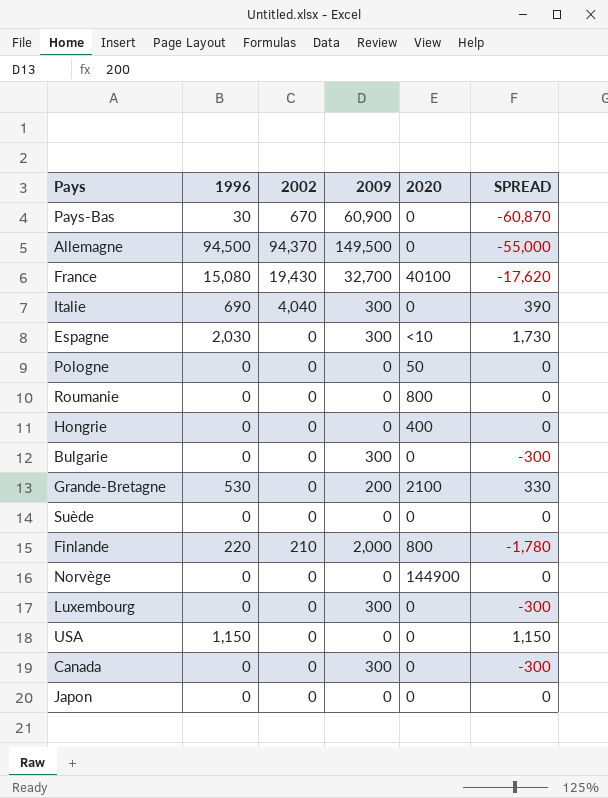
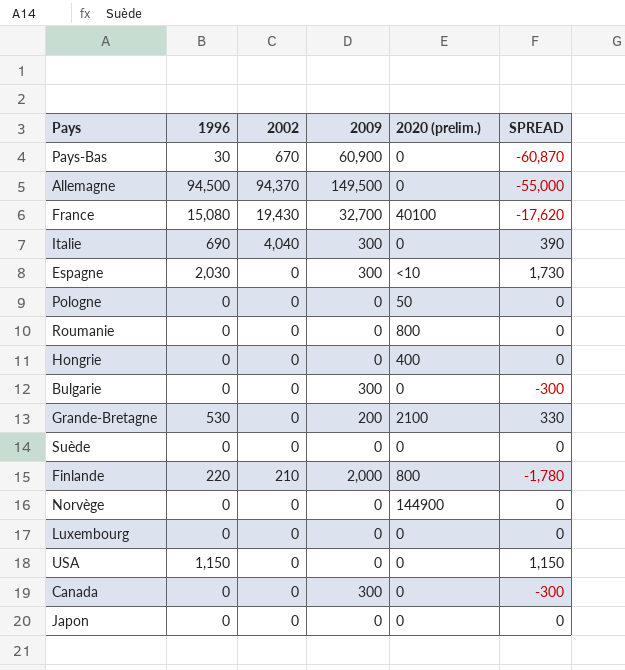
column name: 2020 -> 2020 (prelim.)
Luxembourg | 2009: 300 -> 0
Luxembourg | SPREAD: -300 -> 0

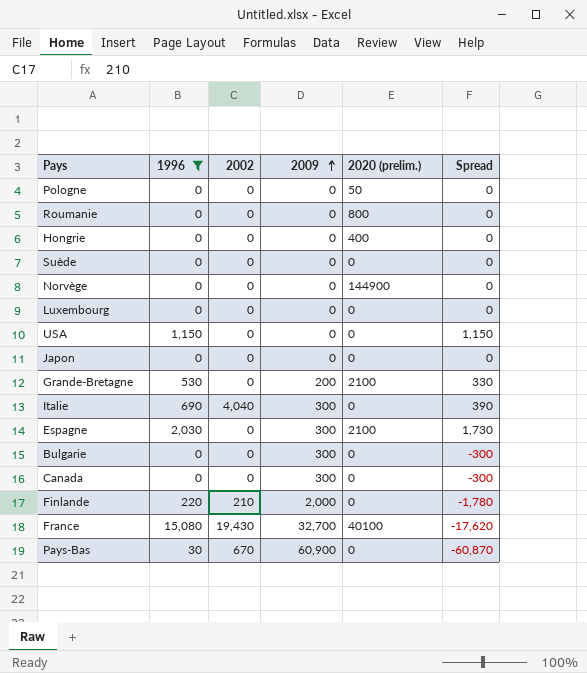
filter: none -> 1996 != 94,500
row order: none -> 2009 ascending
column name: SPREAD -> Spread
Espagne | 2020 (prelim.): <10 -> 2100
Finlande | 2020 (prelim.): 800 -> 0

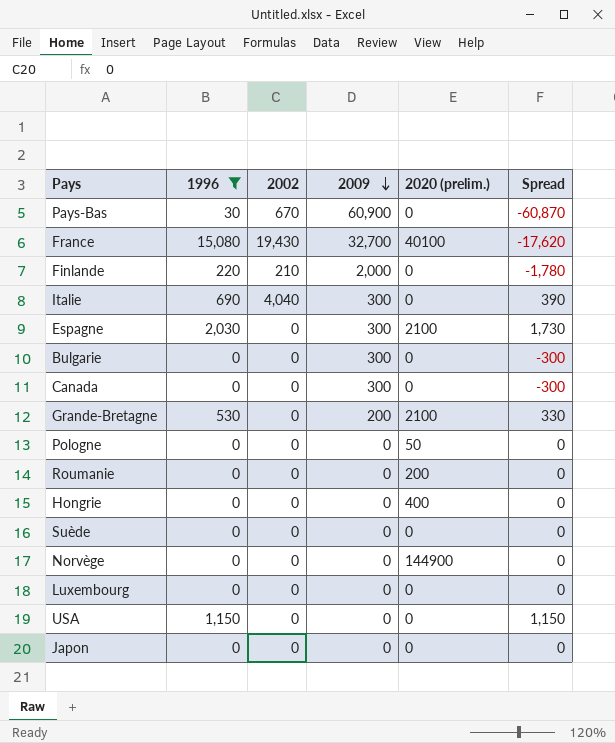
row order: 2009 ascending -> 2009 descending
Roumanie | 2020 (prelim.): 800 -> 200

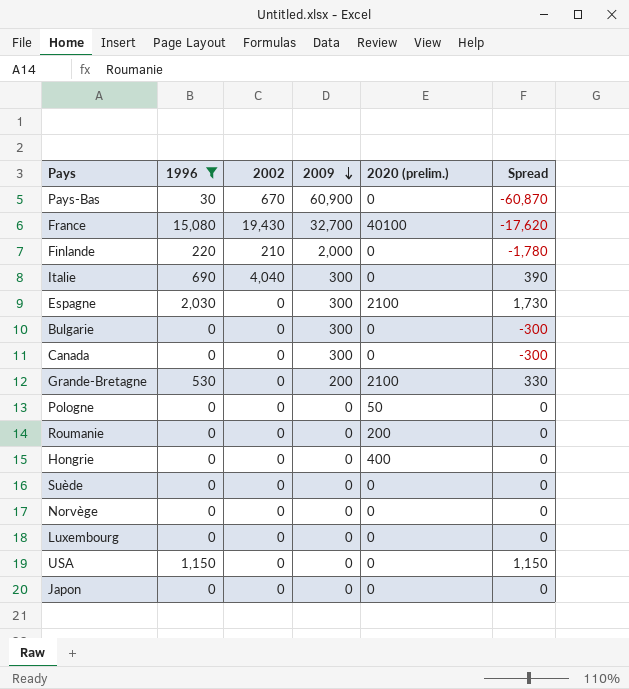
Norvège | 2020 (prelim.): 144900 -> 0

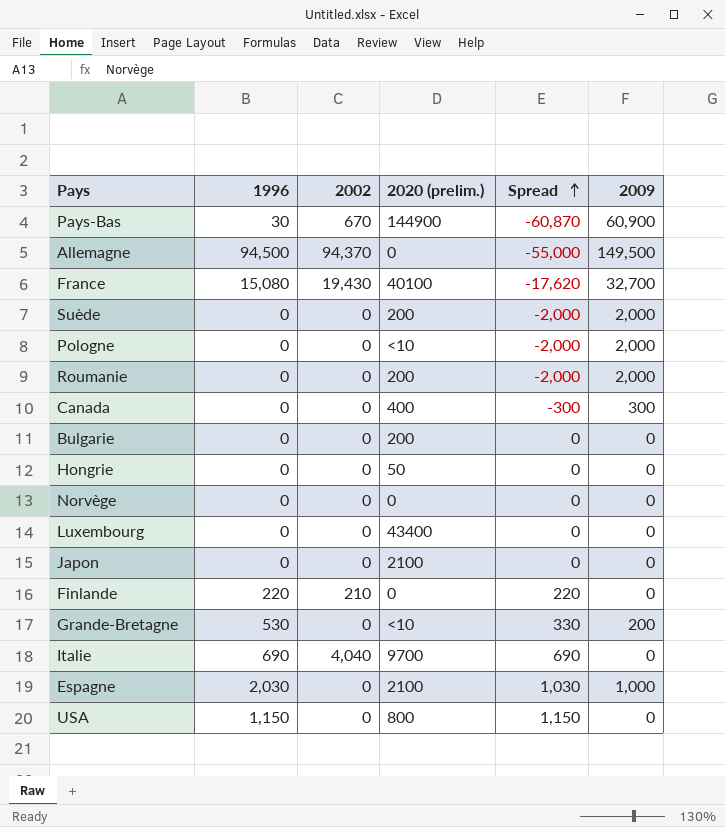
filter: 1996 != 94,500 -> none
row order: 2009 descending -> Spread ascending
column 2009 | position: 4 -> 6
Pays-Bas | 2020 (prelim.): 0 -> 144900
Suède | 2020 (prelim.): 0 -> 200
Suède | Spread: 0 -> -2,000
Suède | 2009: 0 -> 2,000
Pologne | 2020 (prelim.): 50 -> <10
Pologne | Spread: 0 -> -2,000
Pologne | 2009: 0 -> 2,000
Roumanie | Spread: 0 -> -2,000
Roumanie | 2009: 0 -> 2,000
Canada | 2020 (prelim.): 0 -> 400
Bulgarie | 2020 (prelim.): 0 -> 200
Bulgarie | Spread: -300 -> 0
Bulgarie | 2009: 300 -> 0
Hongrie | 2020 (prelim.): 400 -> 50
Luxembourg | 2020 (prelim.): 0 -> 43400
Japon | 2020 (prelim.): 0 -> 2100
Finlande | Spread: -1,780 -> 220
Finlande | 2009: 2,000 -> 0
Grande-Bretagne | 2020 (prelim.): 2100 -> <10
Italie | 2020 (prelim.): 0 -> 9700
Italie | Spread: 390 -> 690
Italie | 2009: 300 -> 0
Espagne | Spread: 1,730 -> 1,030
Espagne | 2009: 300 -> 1,000
USA | 2020 (prelim.): 0 -> 800

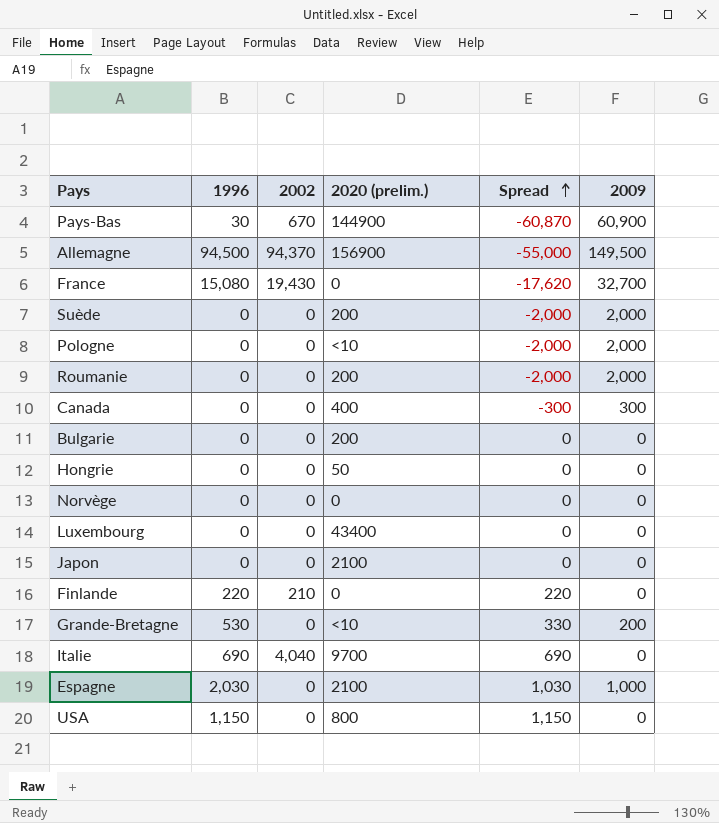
Allemagne | 2020 (prelim.): 0 -> 156900
France | 2020 (prelim.): 40100 -> 0

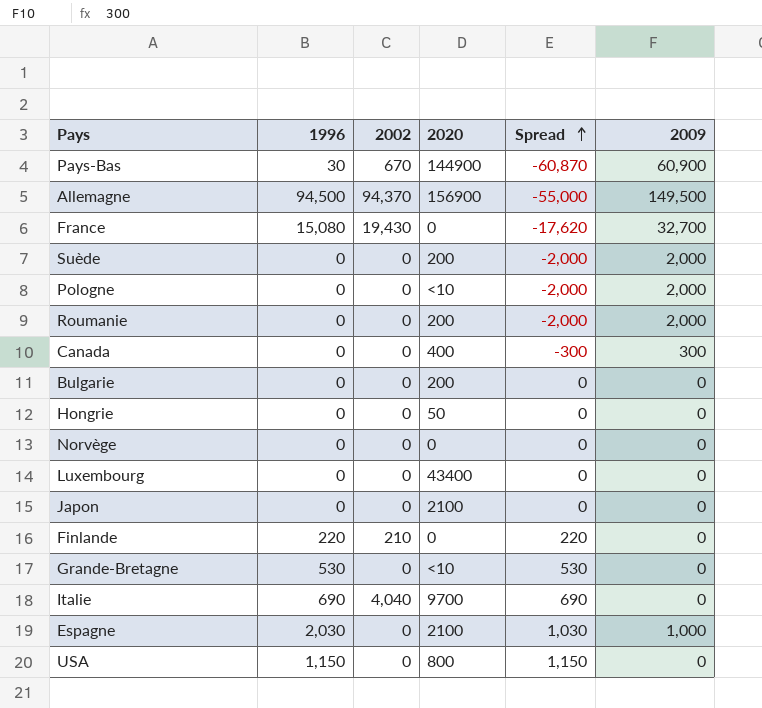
column name: 2020 (prelim.) -> 2020
Grande-Bretagne | Spread: 330 -> 530
Grande-Bretagne | 2009: 200 -> 0

